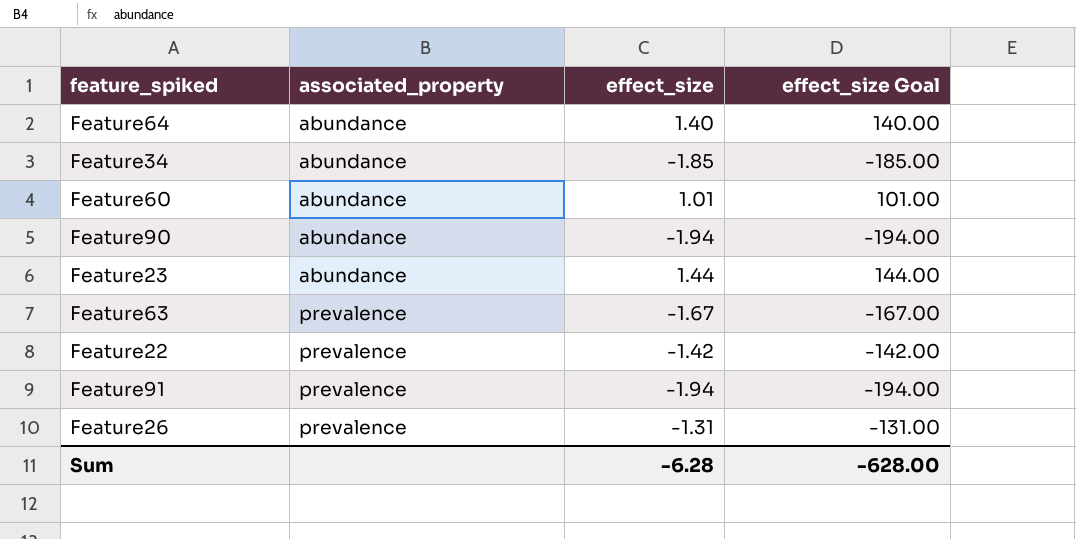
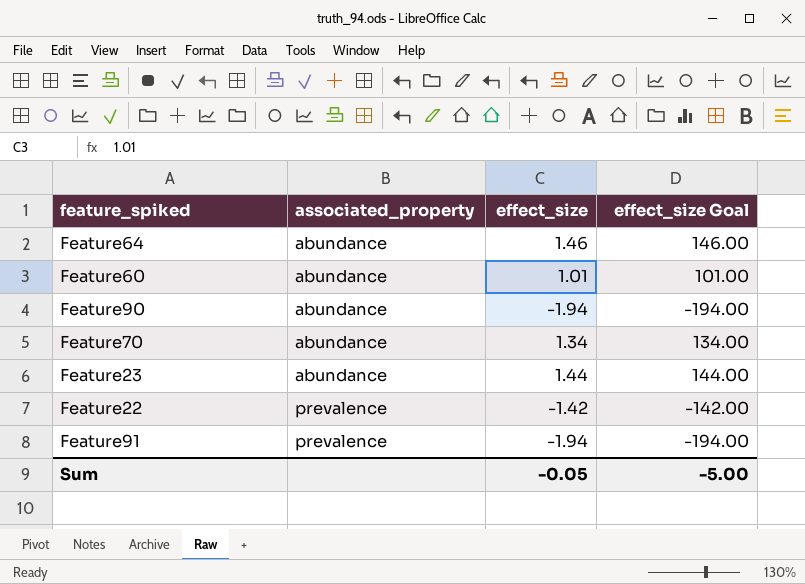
row Feature34: abundance | -1.85 | -185.00 -> none
row Feature63: prevalence | -1.67 | -167.00 -> none
row Feature26: prevalence | -1.31 | -131.00 -> none
Feature64 | effect_size: 1.40 -> 1.46
Feature64 | effect_size Goal: 140.00 -> 146.00
row Feature70: none -> abundance | 1.34 | 134.00
Sum | effect_size: -6.28 -> -0.05
Sum | effect_size Goal: -628.00 -> -5.00

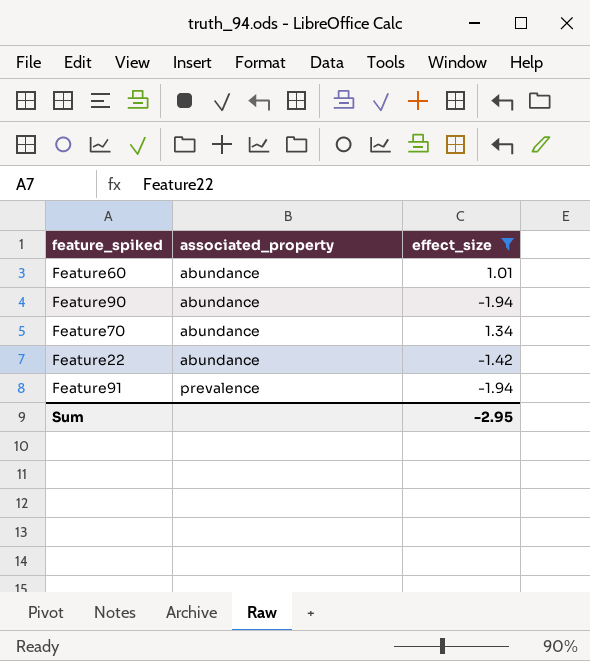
filter: none -> effect_size <= 1.34
column effect_size Goal | formula: [effect_size] * 100 -> none
Feature22 | associated_property: prevalence -> abundance
Sum | effect_size: -0.05 -> -2.95

